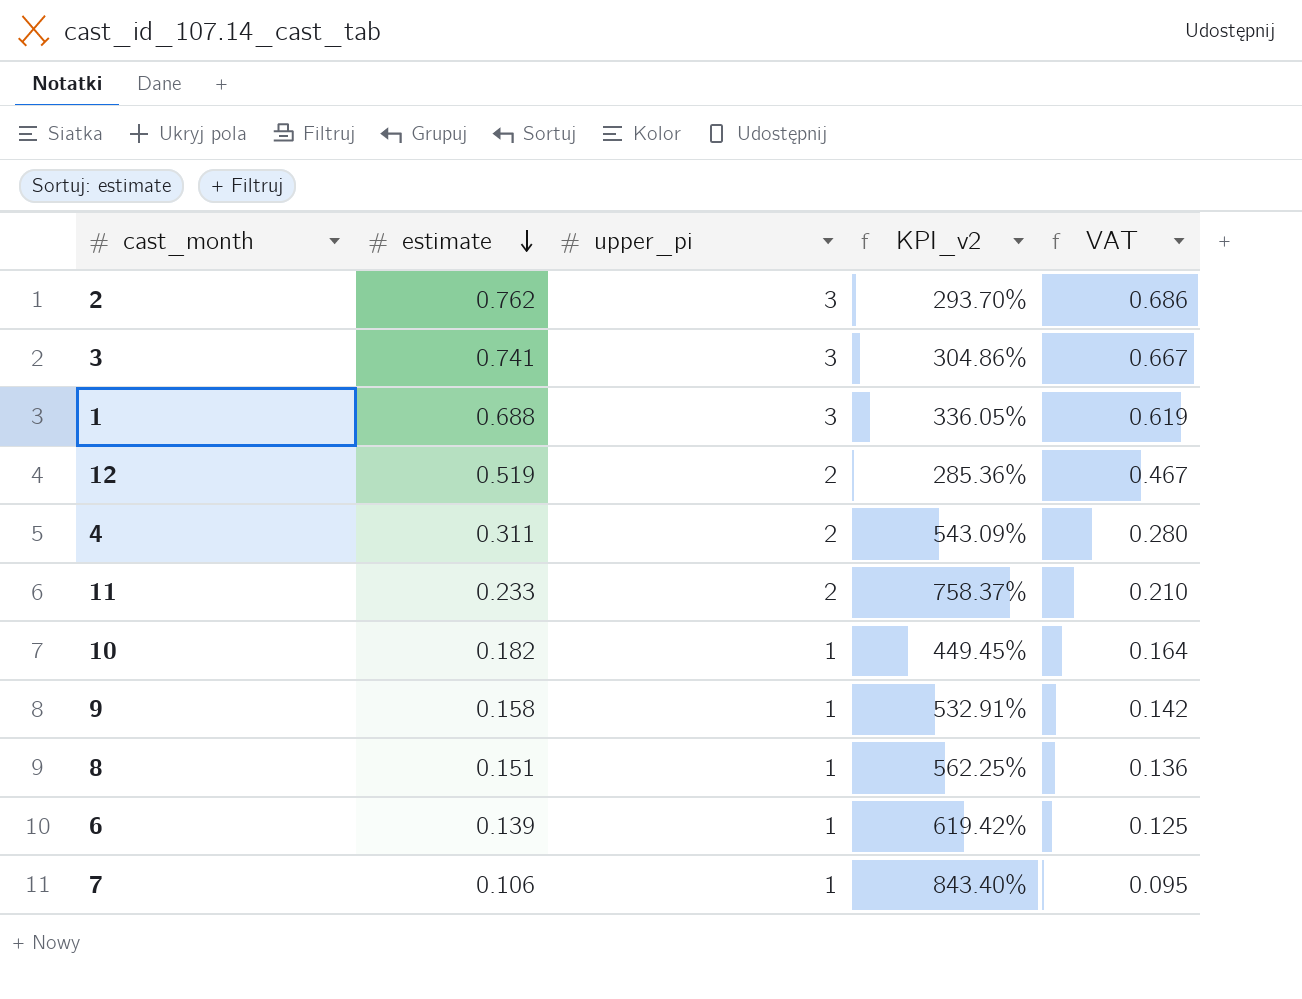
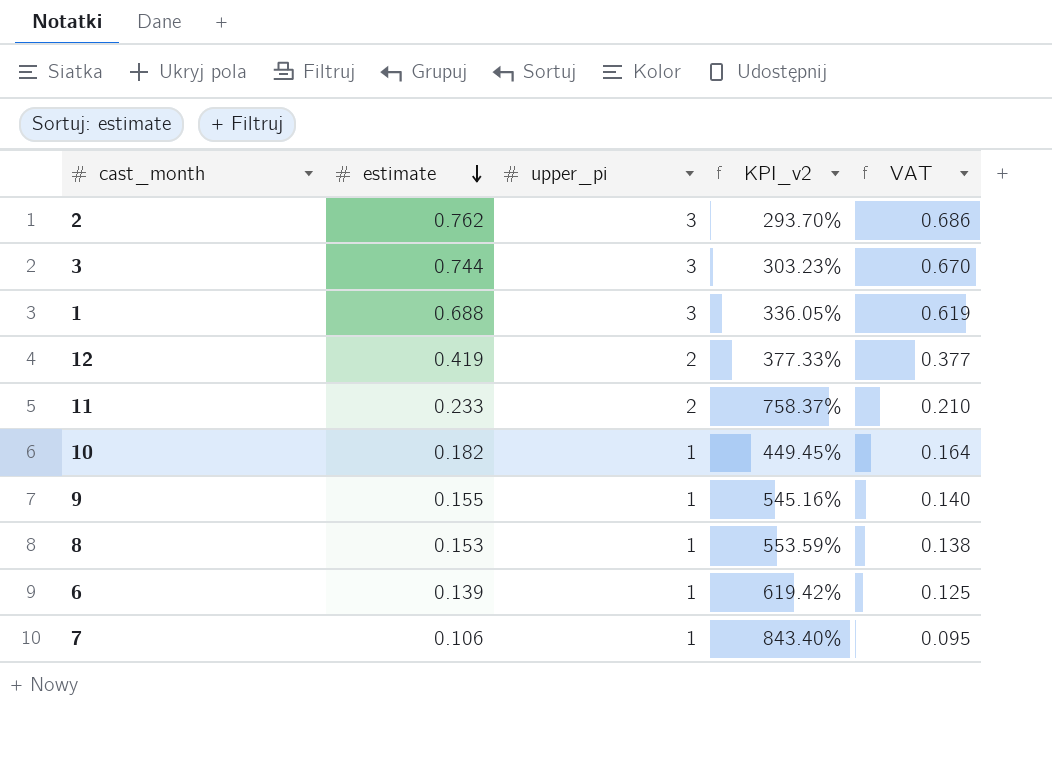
row 4: 0.311 | 2 | 543.09% | 0.280 -> none
3 | estimate: 0.741 -> 0.744
3 | KPI_v2: 304.86% -> 303.23%
3 | VAT: 0.667 -> 0.670
12 | estimate: 0.519 -> 0.419
12 | KPI_v2: 285.36% -> 377.33%
12 | VAT: 0.467 -> 0.377
9 | estimate: 0.158 -> 0.155
9 | KPI_v2: 532.91% -> 545.16%
9 | VAT: 0.142 -> 0.140
8 | estimate: 0.151 -> 0.153
8 | KPI_v2: 562.25% -> 553.59%
8 | VAT: 0.136 -> 0.138

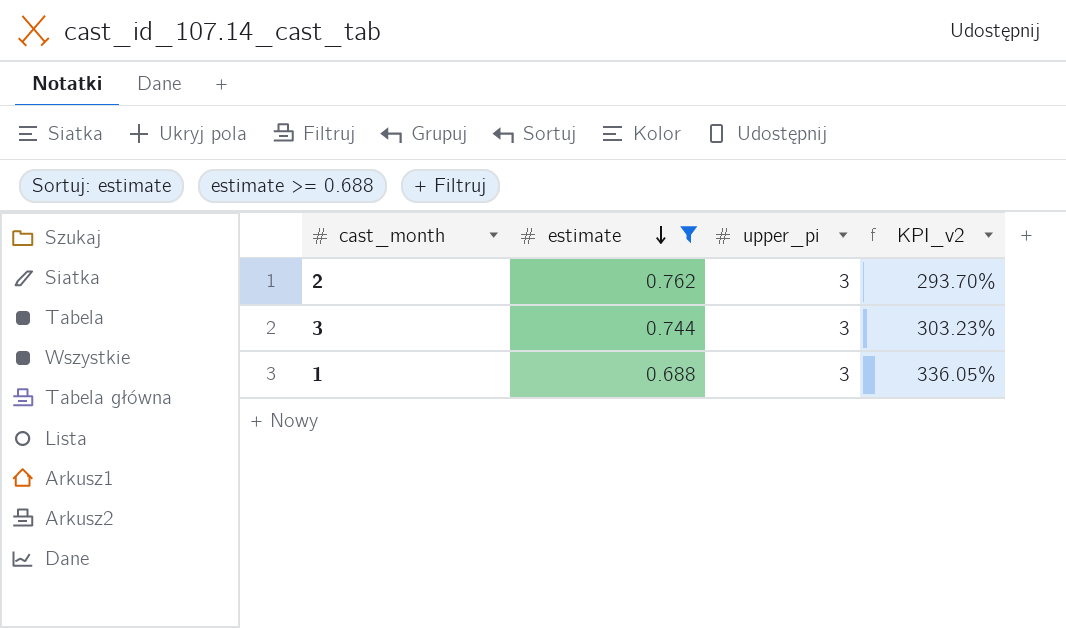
filter: none -> estimate >= 0.688
column VAT | formula: [estimate] * 0.9 -> none

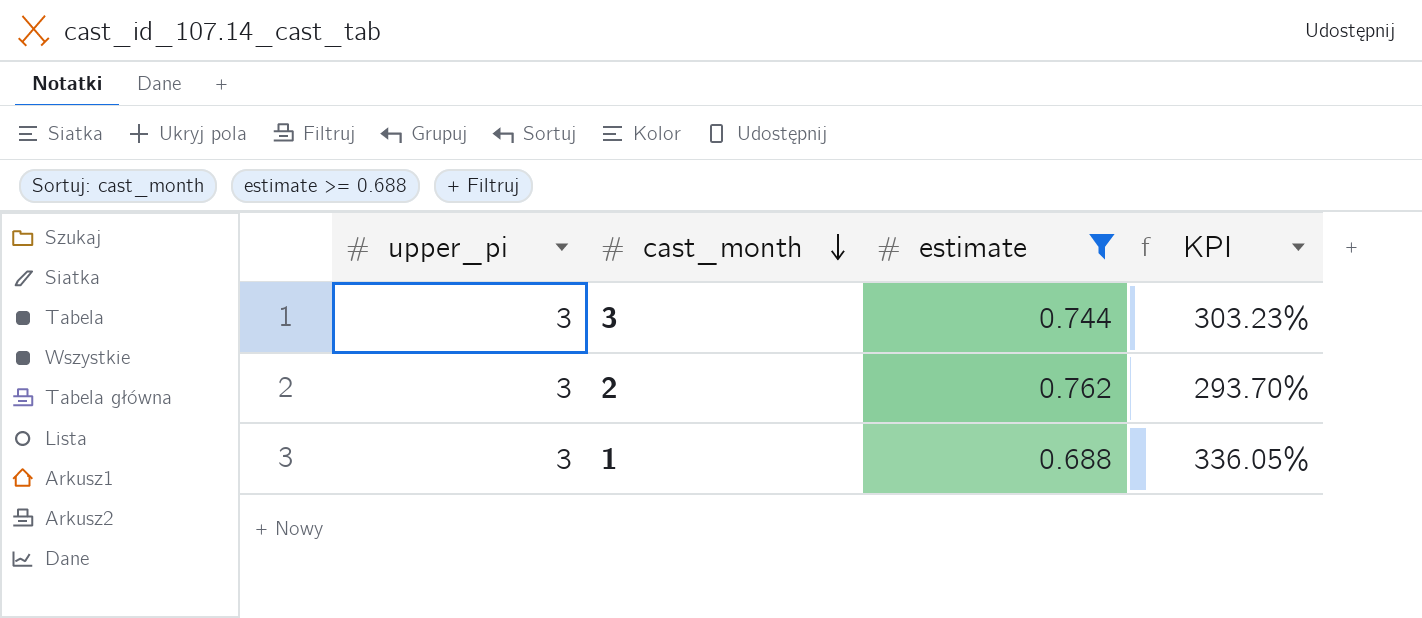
row order: estimate descending -> cast_month descending
column upper_pi | position: 3 -> 1
column name: KPI_v2 -> KPI

